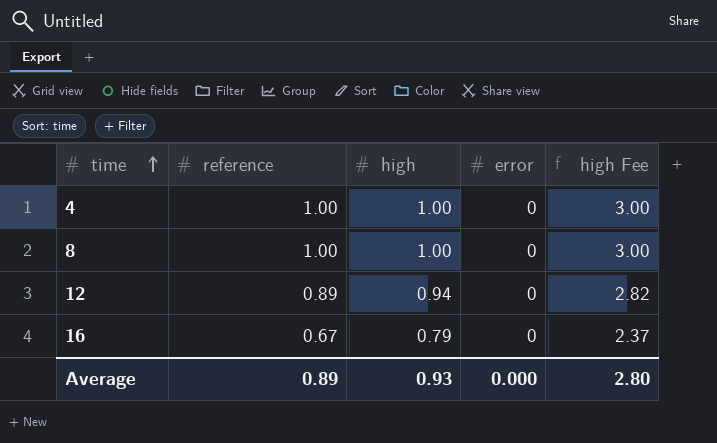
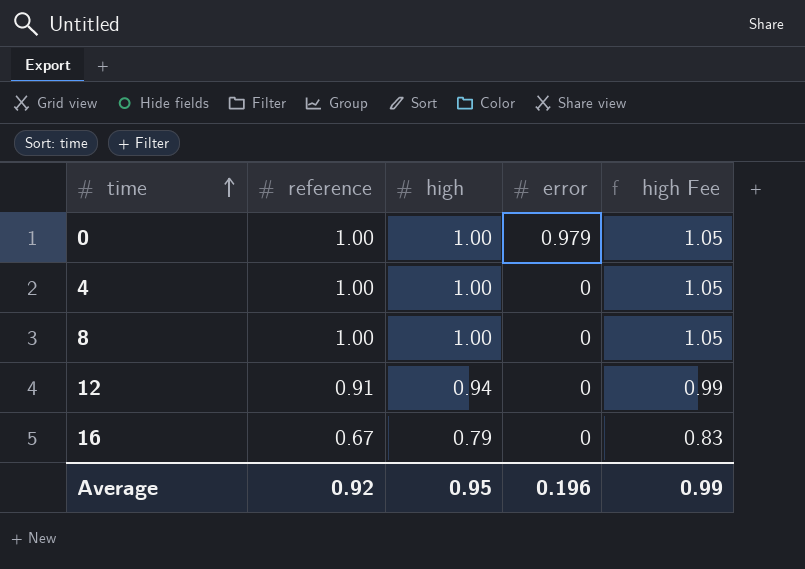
column high Fee | formula: [high] * 3 -> [high] * 1.05
row 0: none -> 1.00 | 1.00 | 0.979 | 1.05
12 | reference: 0.89 -> 0.91
Average | reference: 0.89 -> 0.92
Average | high: 0.93 -> 0.95
Average | error: 0.000 -> 0.196
Average | high Fee: 2.80 -> 0.99

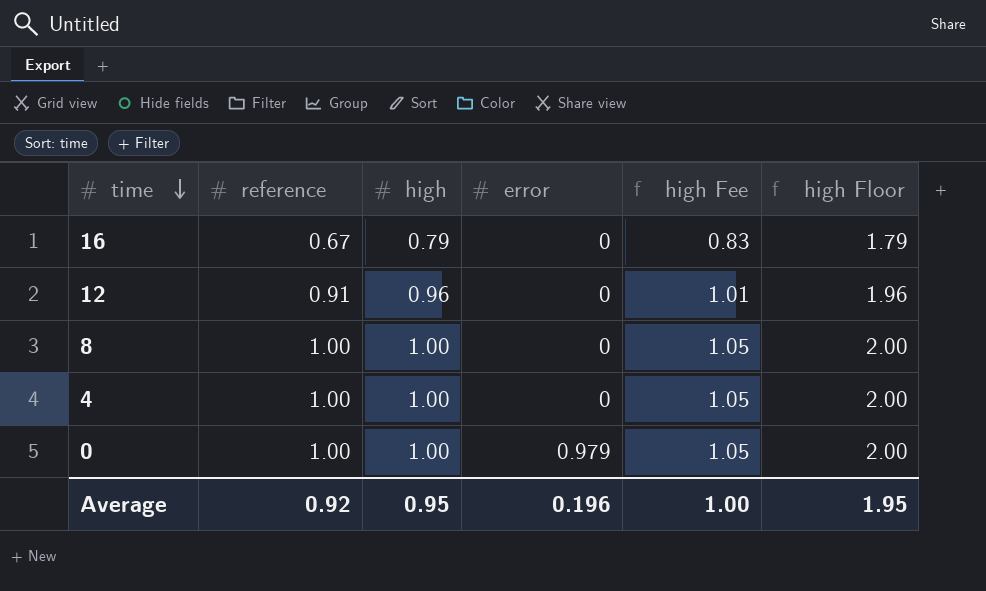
row order: time ascending -> time descending
column high Floor | formula: none -> [high] + 1
12 | high: 0.94 -> 0.96
12 | high Fee: 0.99 -> 1.01
Average | high Fee: 0.99 -> 1.00

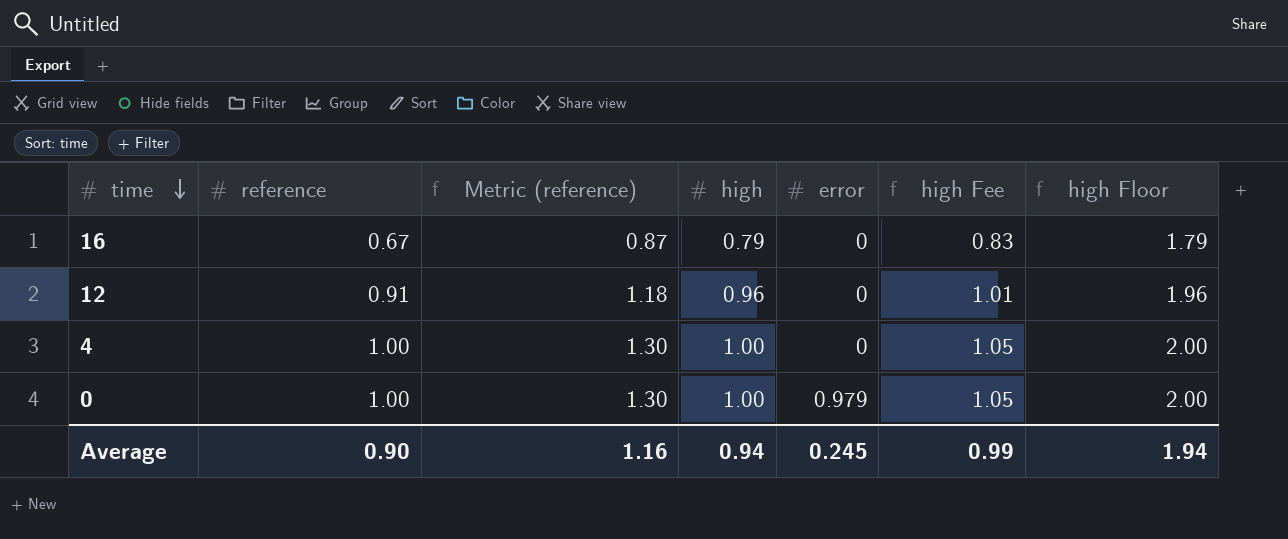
column Metric (reference) | formula: none -> [reference] * 1.3
row 8: 1.00 | 1.00 | 0 | 1.05 | 2.00 -> none
Average | reference: 0.92 -> 0.90
Average | high: 0.95 -> 0.94
Average | error: 0.196 -> 0.245
Average | high Fee: 1.00 -> 0.99
Average | high Floor: 1.95 -> 1.94

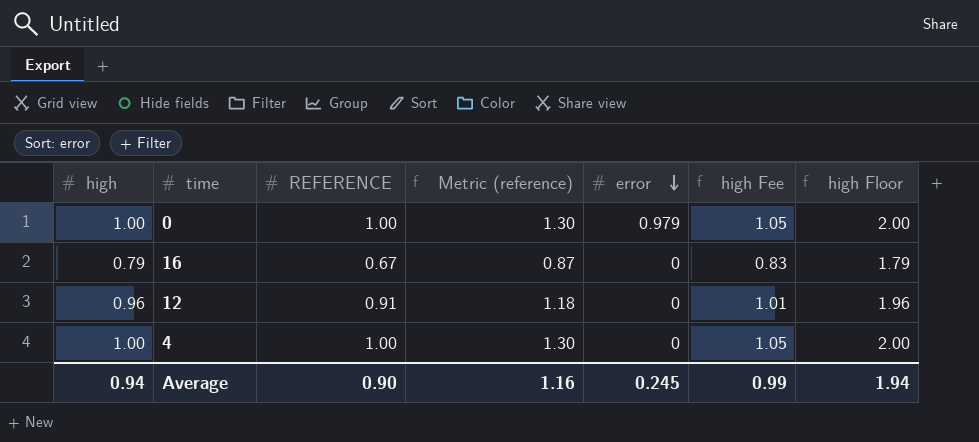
row order: time descending -> error descending
column high | position: 4 -> 1
column name: reference -> REFERENCE

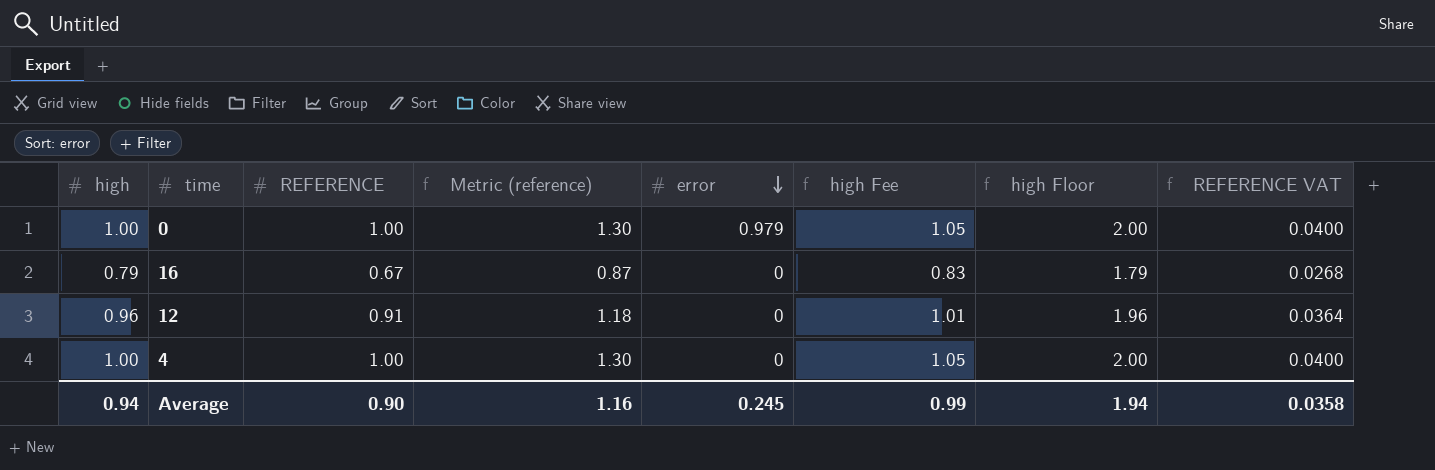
column REFERENCE VAT | formula: none -> [REFERENCE] * 0.04

